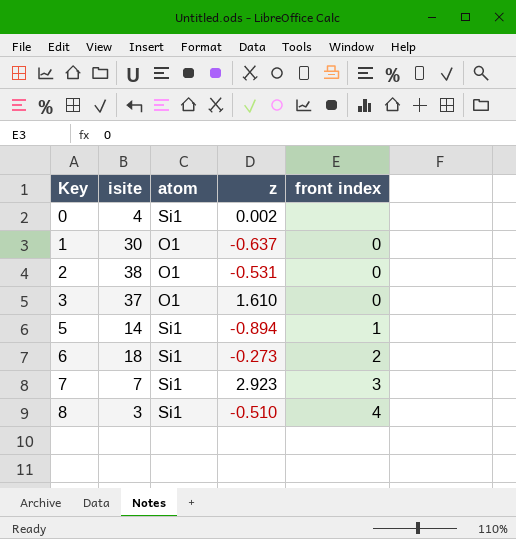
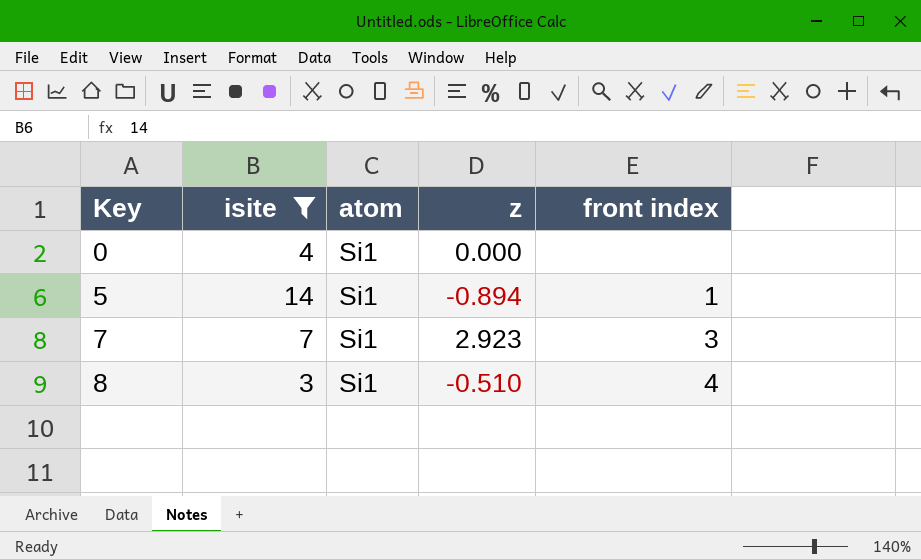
filter: none -> isite <= 14
0 | z: 0.002 -> 0.000

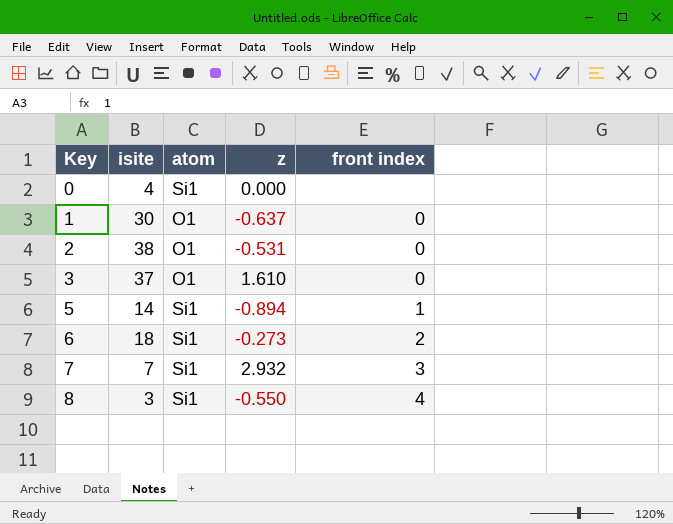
filter: isite <= 14 -> none
7 | z: 2.923 -> 2.932
8 | z: -0.510 -> -0.550

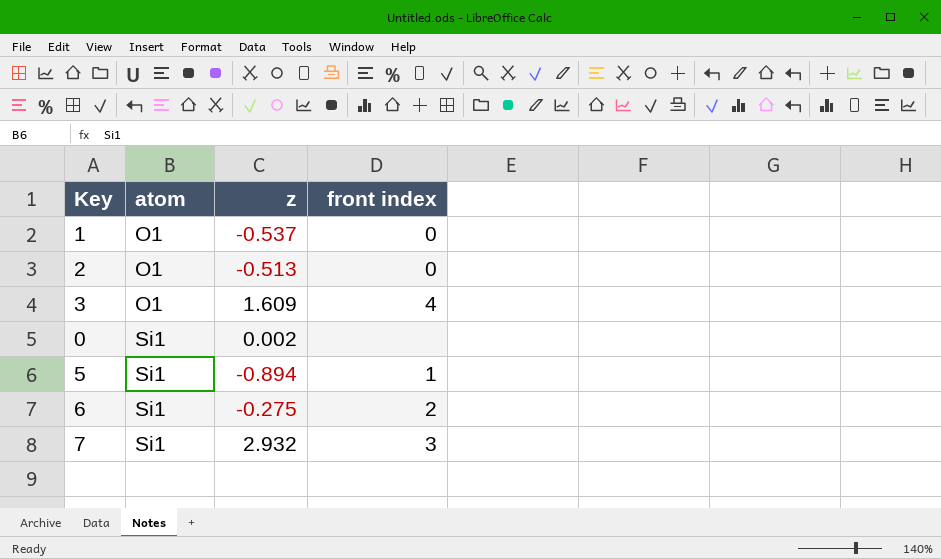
row order: Key ascending -> atom ascending
column isite | position: 2 -> none
row 8: 3 | Si1 | -0.550 | 4 -> none
1 | z: -0.637 -> -0.537
2 | z: -0.531 -> -0.513
3 | z: 1.610 -> 1.609
3 | front index: 0 -> 4
0 | z: 0.000 -> 0.002
6 | z: -0.273 -> -0.275

